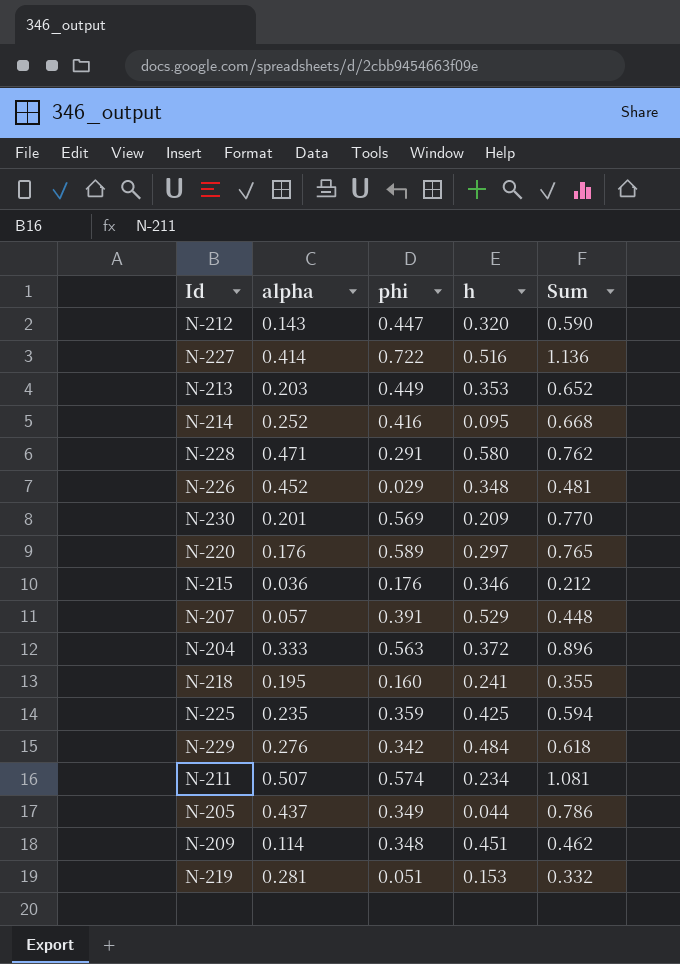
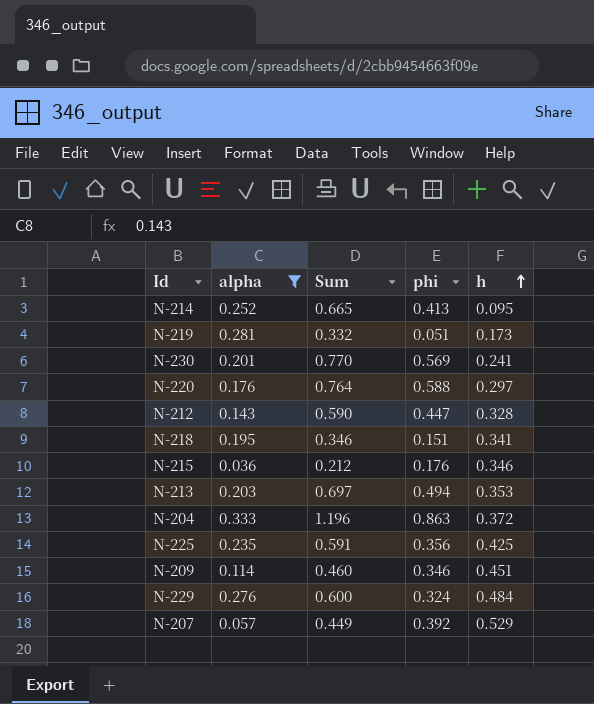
filter: none -> alpha <= 0.333
row order: none -> h ascending
column Sum | position: 5 -> 3
N-214 | Sum: 0.668 -> 0.665
N-214 | phi: 0.416 -> 0.413
N-219 | h: 0.153 -> 0.173
N-230 | h: 0.209 -> 0.241
N-220 | Sum: 0.765 -> 0.764
N-220 | phi: 0.589 -> 0.588
N-212 | h: 0.320 -> 0.328
N-218 | Sum: 0.355 -> 0.346
N-218 | phi: 0.160 -> 0.151
N-218 | h: 0.241 -> 0.341
N-213 | Sum: 0.652 -> 0.697
N-213 | phi: 0.449 -> 0.494
N-204 | Sum: 0.896 -> 1.196
N-204 | phi: 0.563 -> 0.863
N-225 | Sum: 0.594 -> 0.591
N-225 | phi: 0.359 -> 0.356
N-209 | Sum: 0.462 -> 0.460
N-209 | phi: 0.348 -> 0.346
N-229 | Sum: 0.618 -> 0.600
N-229 | phi: 0.342 -> 0.324
N-207 | Sum: 0.448 -> 0.449
N-207 | phi: 0.391 -> 0.392

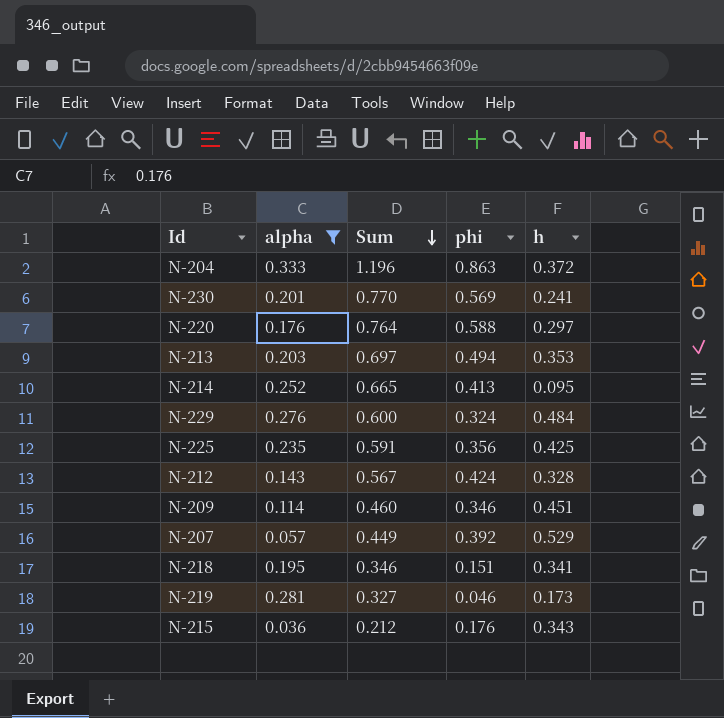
row order: h ascending -> Sum descending
N-212 | Sum: 0.590 -> 0.567
N-212 | phi: 0.447 -> 0.424
N-219 | Sum: 0.332 -> 0.327
N-219 | phi: 0.051 -> 0.046
N-215 | h: 0.346 -> 0.343

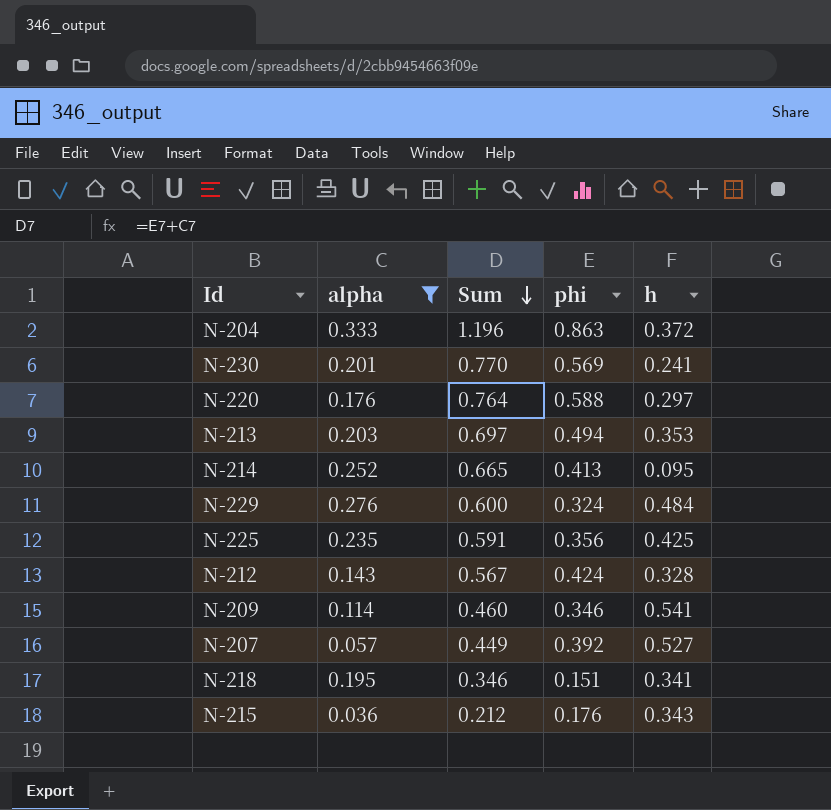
row N-219: 0.281 | 0.327 | 0.046 | 0.173 -> none
N-209 | h: 0.451 -> 0.541
N-207 | h: 0.529 -> 0.527

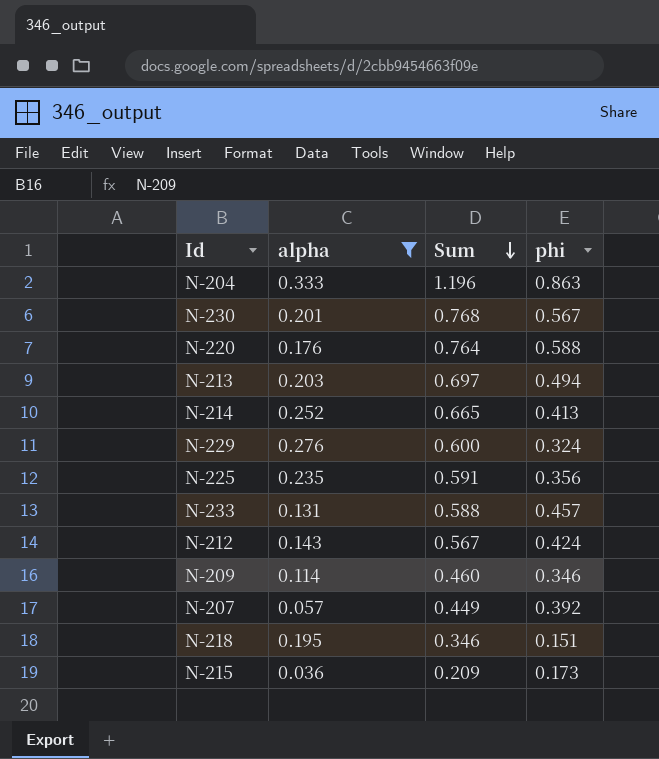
column h | position: 5 -> none
N-230 | Sum: 0.770 -> 0.768
N-230 | phi: 0.569 -> 0.567
row N-233: none -> 0.131 | 0.588 | 0.457
N-215 | Sum: 0.212 -> 0.209
N-215 | phi: 0.176 -> 0.173

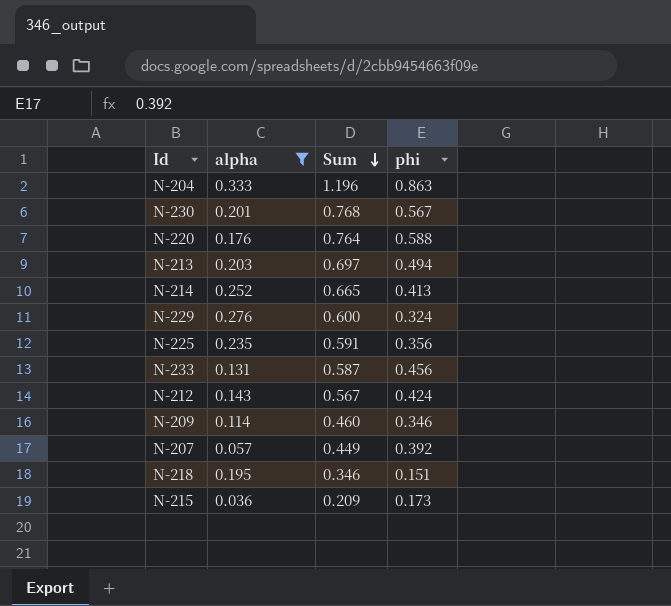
N-233 | Sum: 0.588 -> 0.587
N-233 | phi: 0.457 -> 0.456

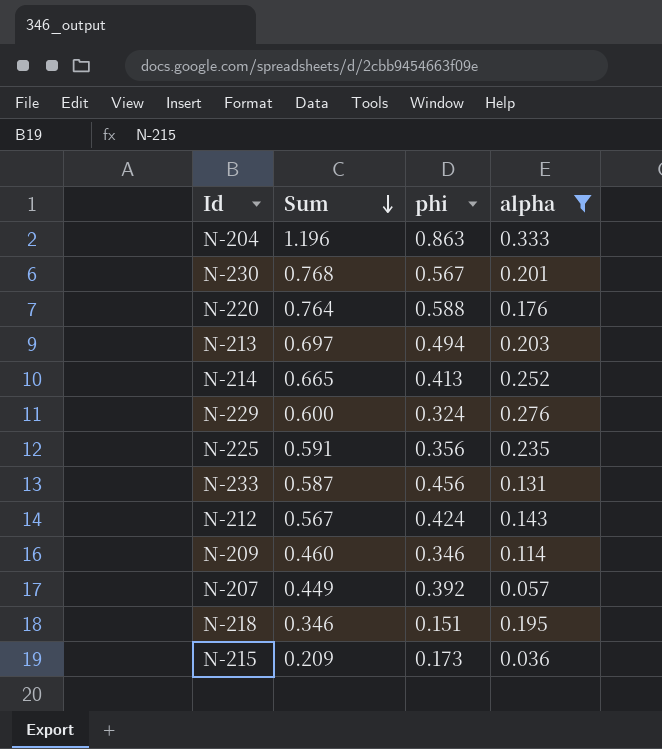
column alpha | position: 2 -> 4

